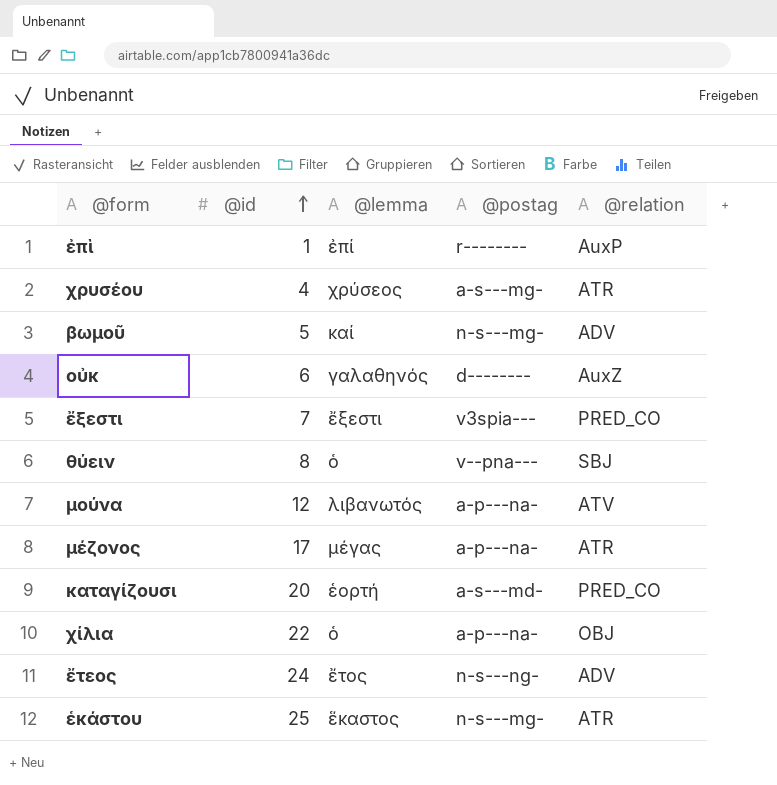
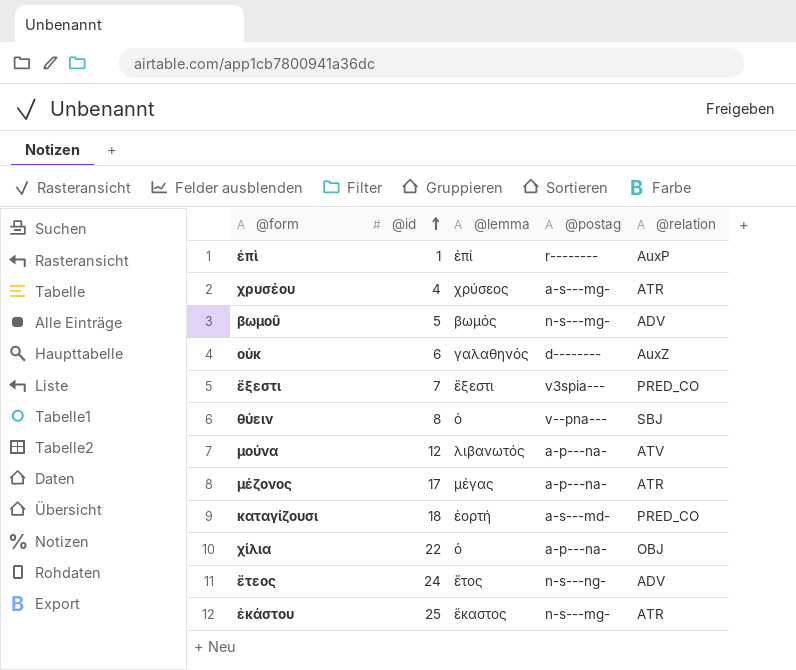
βωμοῦ | @lemma: καί -> βωμός
καταγίζουσι | @id: 20 -> 18

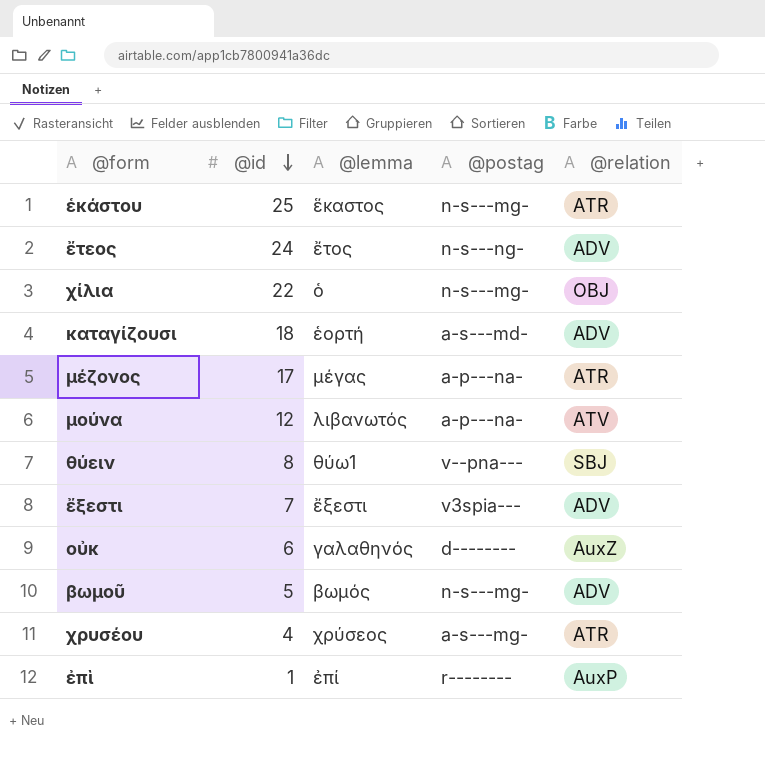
row order: @id ascending -> @id descending
χίλια | @postag: a-p---na- -> n-s---mg-
καταγίζουσι | @relation: PRED_CO -> ADV
θύειν | @lemma: ὁ -> θύω1
ἔξεστι | @relation: PRED_CO -> ADV

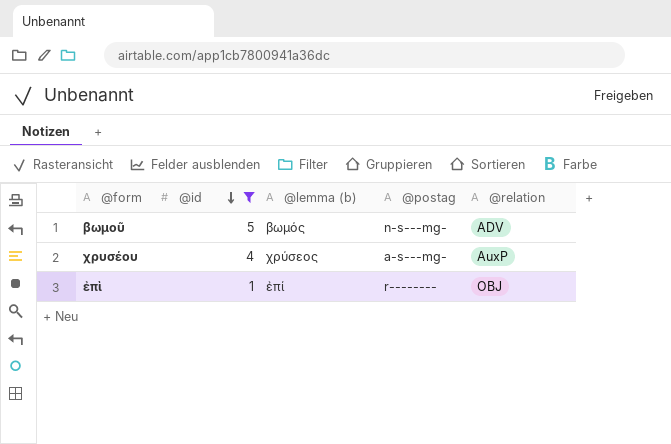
filter: none -> @id <= 5
column name: @lemma -> @lemma (b)
χρυσέου | @relation: ATR -> AuxP
ἐπὶ | @relation: AuxP -> OBJ

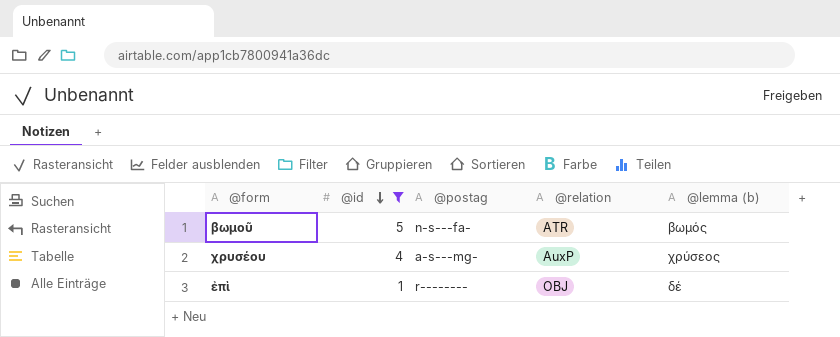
column @lemma (b) | position: 3 -> 5
βωμοῦ | @postag: n-s---mg- -> n-s---fa-
βωμοῦ | @relation: ADV -> ATR
ἐπὶ | @lemma (b): ἐπί -> δέ

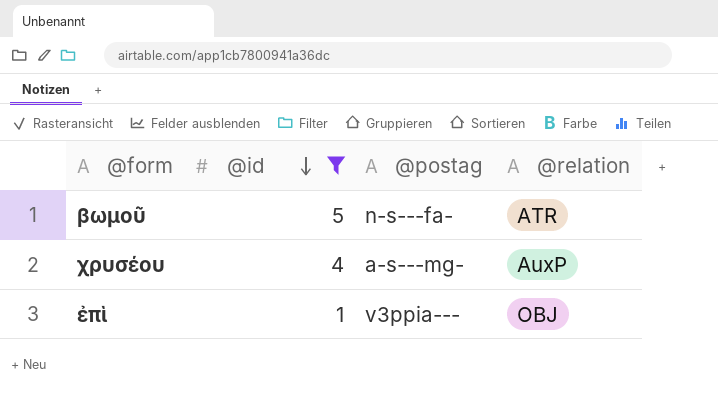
column @lemma (b) | position: 5 -> none
ἐπὶ | @postag: r-------- -> v3ppia---

